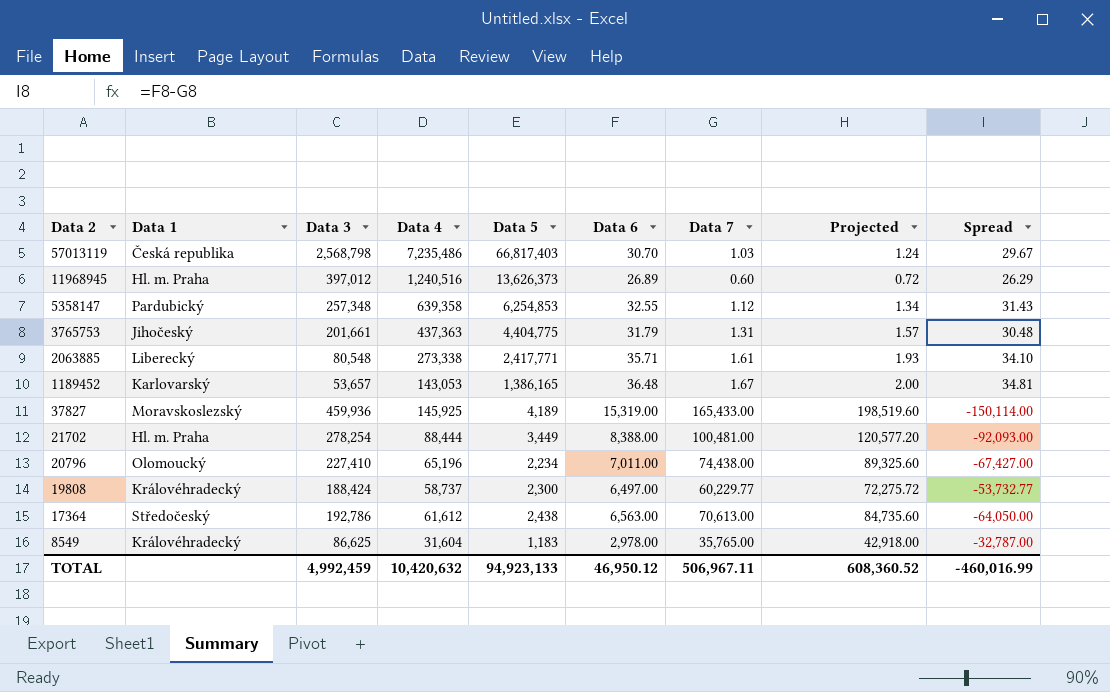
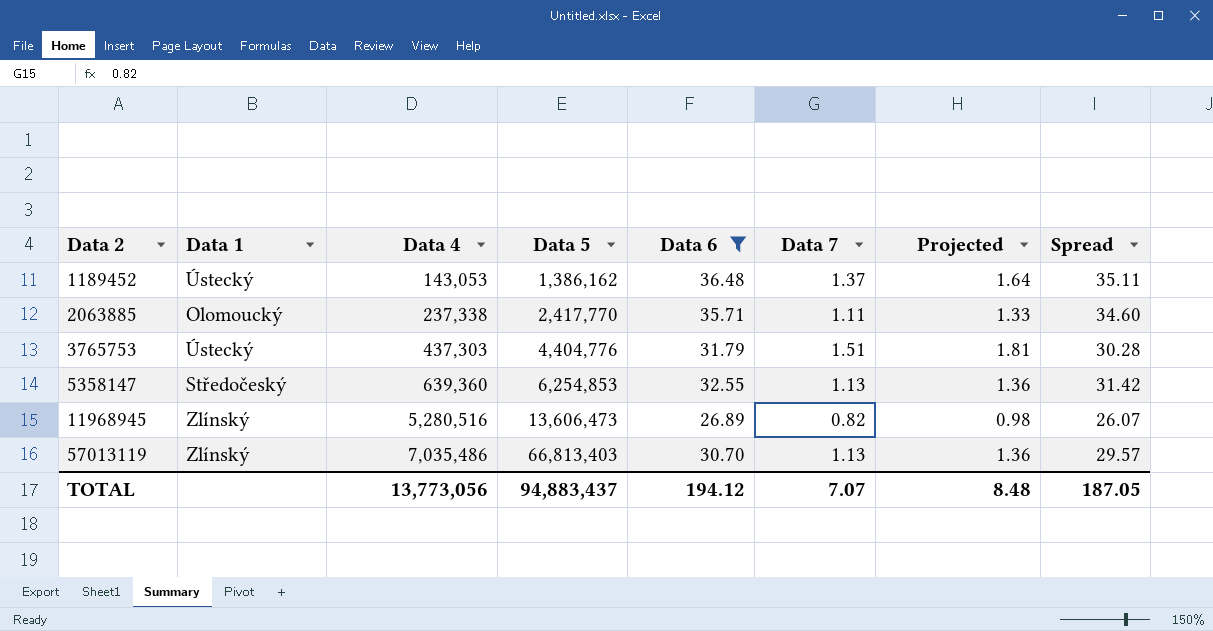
filter: none -> Data 6 <= 36.48
row order: Data 2 descending -> Data 2 ascending
column Data 3 | position: 3 -> none
1189452 | Data 1: Karlovarský -> Ústecký
1189452 | Data 5: 1,386,165 -> 1,386,162
1189452 | Data 7: 1.67 -> 1.37
1189452 | Projected: 2.00 -> 1.64
1189452 | Spread: 34.81 -> 35.11
2063885 | Data 1: Liberecký -> Olomoucký
2063885 | Data 4: 273,338 -> 237,338
2063885 | Data 5: 2,417,771 -> 2,417,770
2063885 | Data 7: 1.61 -> 1.11
2063885 | Projected: 1.93 -> 1.33
2063885 | Spread: 34.10 -> 34.60
3765753 | Data 1: Jihočeský -> Ústecký
3765753 | Data 4: 437,363 -> 437,303
3765753 | Data 5: 4,404,775 -> 4,404,776
3765753 | Data 7: 1.31 -> 1.51
3765753 | Projected: 1.57 -> 1.81
3765753 | Spread: 30.48 -> 30.28
5358147 | Data 1: Pardubický -> Středočeský
5358147 | Data 4: 639,358 -> 639,360
5358147 | Data 7: 1.12 -> 1.13
5358147 | Projected: 1.34 -> 1.36
5358147 | Spread: 31.43 -> 31.42
11968945 | Data 1: Hl. m. Praha -> Zlínský
11968945 | Data 4: 1,240,516 -> 5,280,516
11968945 | Data 5: 13,626,373 -> 13,606,473
11968945 | Data 7: 0.60 -> 0.82
11968945 | Projected: 0.72 -> 0.98
11968945 | Spread: 26.29 -> 26.07
57013119 | Data 1: Česká republika -> Zlínský
57013119 | Data 4: 7,235,486 -> 7,035,486
57013119 | Data 5: 66,817,403 -> 66,813,403
57013119 | Data 7: 1.03 -> 1.13
57013119 | Projected: 1.24 -> 1.36
57013119 | Spread: 29.67 -> 29.57
TOTAL | Data 4: 10,420,632 -> 13,773,056
TOTAL | Data 5: 94,923,133 -> 94,883,437
TOTAL | Data 6: 46,950.12 -> 194.12
TOTAL | Data 7: 506,967.11 -> 7.07
TOTAL | Projected: 608,360.52 -> 8.48
TOTAL | Spread: -460,016.99 -> 187.05

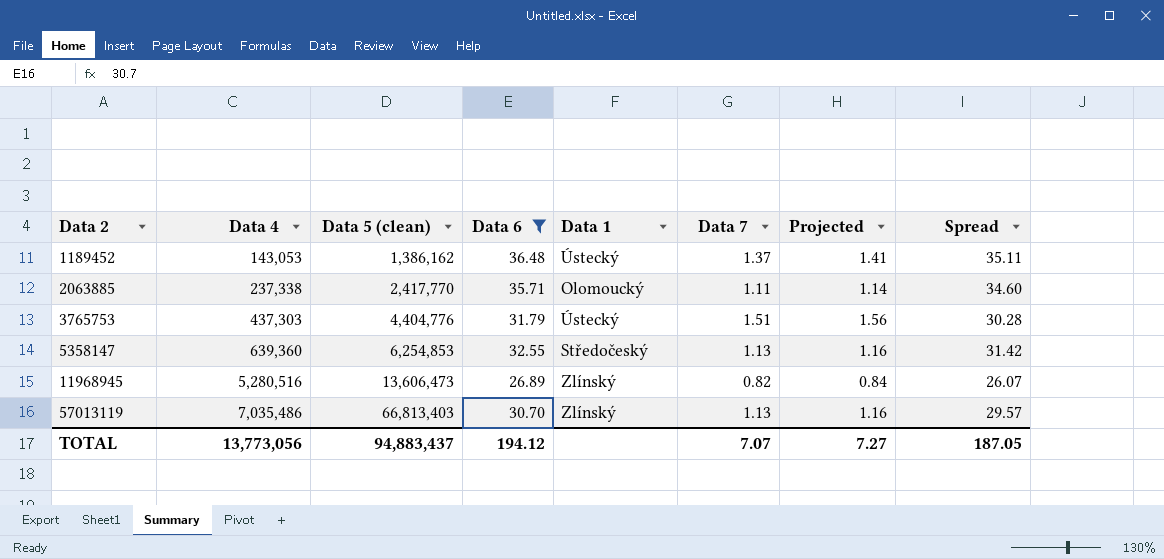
column name: Data 5 -> Data 5 (clean)
column Data 1 | position: 2 -> 5
column Projected | formula: [Data 7] * 1.2 -> [Data 7] * 1.03
TOTAL | Projected: 8.48 -> 7.27

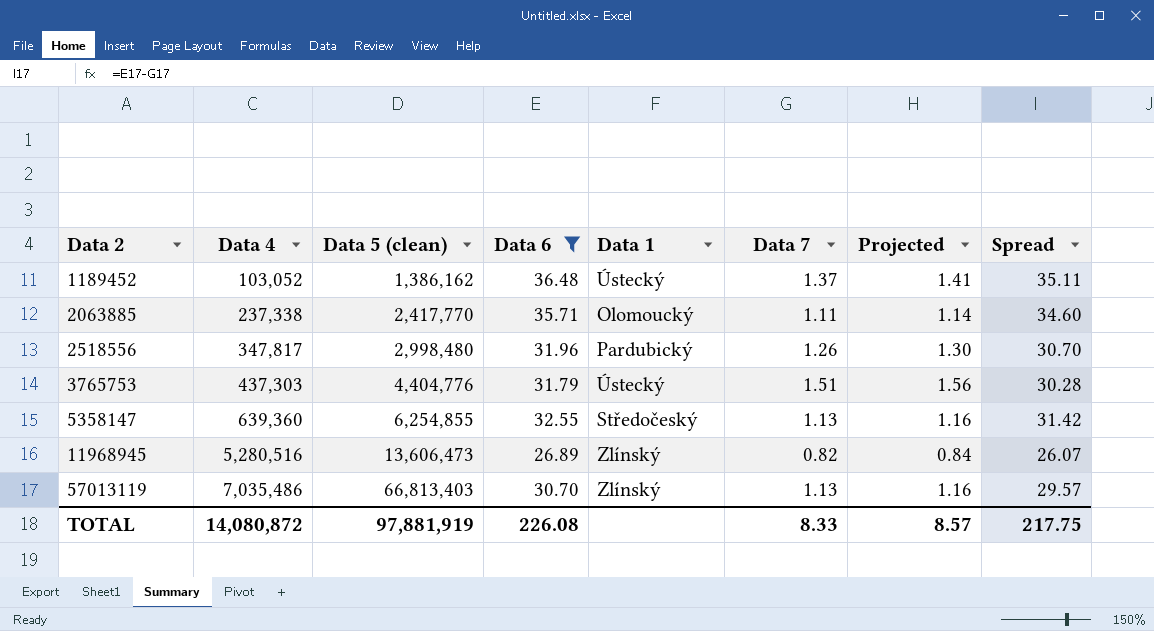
1189452 | Data 4: 143,053 -> 103,052
row 2518556: none -> 347,817 | 2,998,480 | 31.96 | Pardubický | 1.26 | 1.30 | 30.70
5358147 | Data 5 (clean): 6,254,853 -> 6,254,855
TOTAL | Data 4: 13,773,056 -> 14,080,872
TOTAL | Data 5 (clean): 94,883,437 -> 97,881,919
TOTAL | Data 6: 194.12 -> 226.08
TOTAL | Data 7: 7.07 -> 8.33
TOTAL | Projected: 7.27 -> 8.57
TOTAL | Spread: 187.05 -> 217.75

